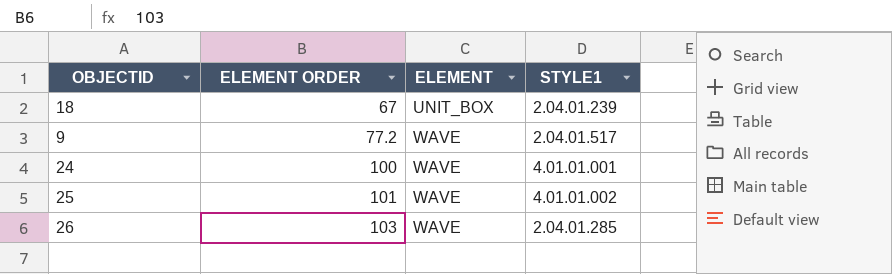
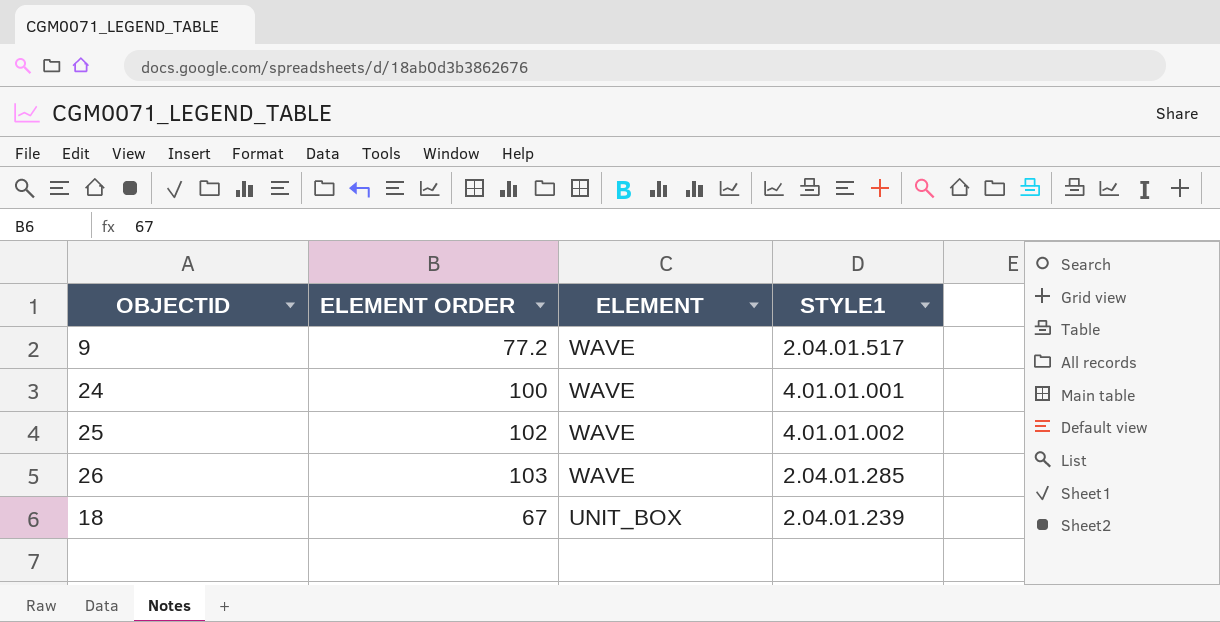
row order: ELEMENT ORDER ascending -> ELEMENT descending
25 | ELEMENT ORDER: 101 -> 102

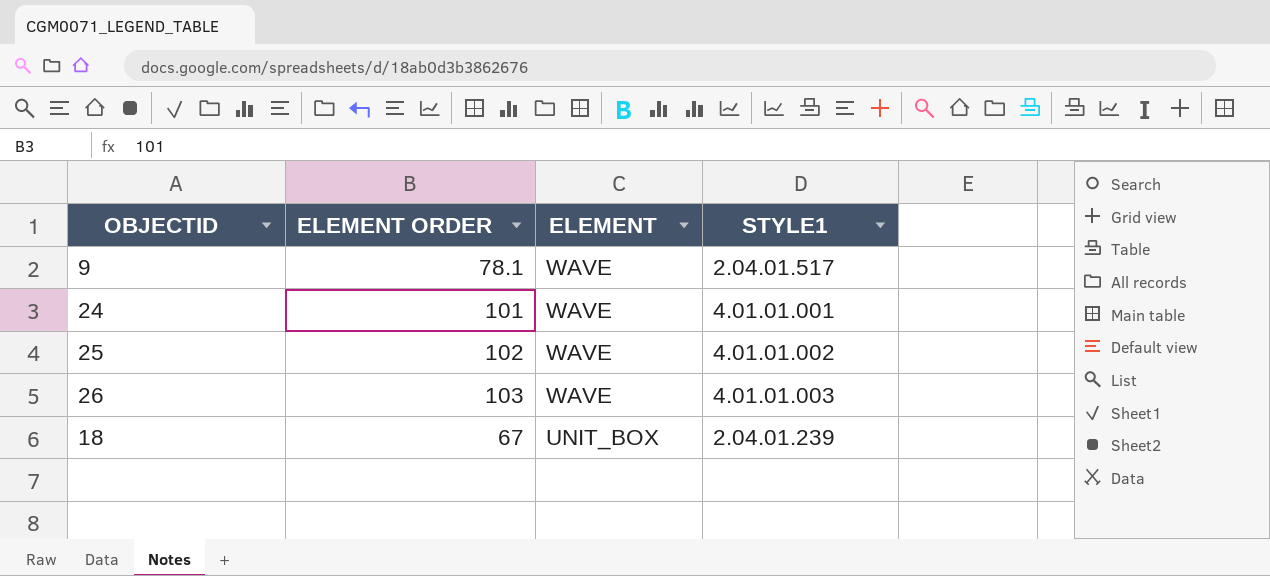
9 | ELEMENT ORDER: 77.2 -> 78.1
24 | ELEMENT ORDER: 100 -> 101
26 | STYLE1: 2.04.01.285 -> 4.01.01.003

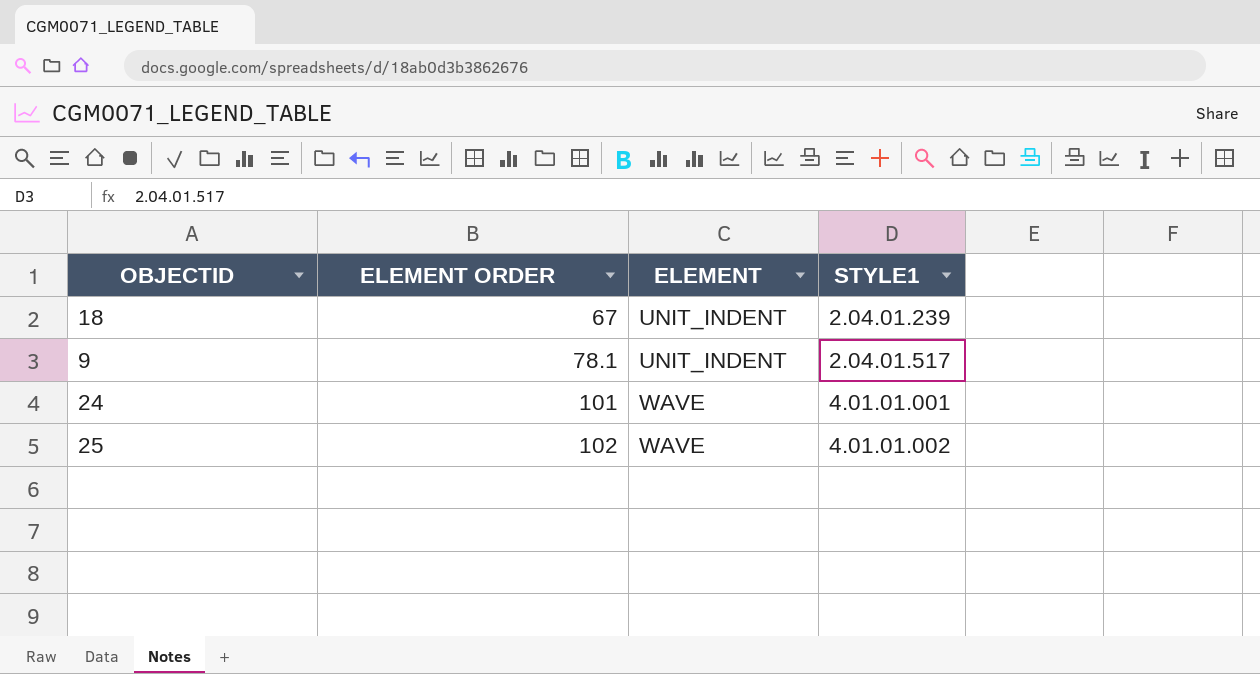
row order: ELEMENT descending -> ELEMENT ORDER ascending
row 26: 103 | WAVE | 4.01.01.003 -> none
18 | ELEMENT: UNIT_BOX -> UNIT_INDENT
9 | ELEMENT: WAVE -> UNIT_INDENT

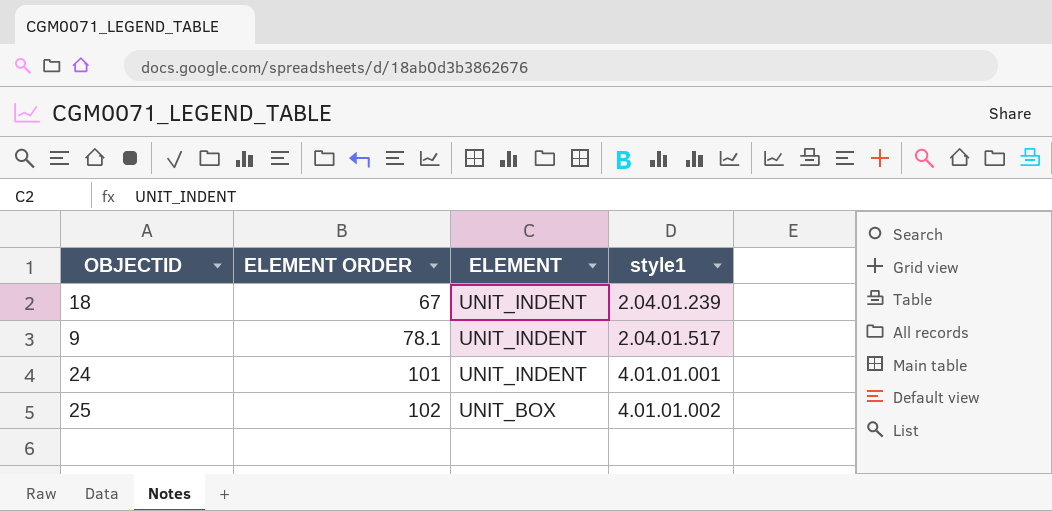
column name: STYLE1 -> style1
24 | ELEMENT: WAVE -> UNIT_INDENT
25 | ELEMENT: WAVE -> UNIT_BOX

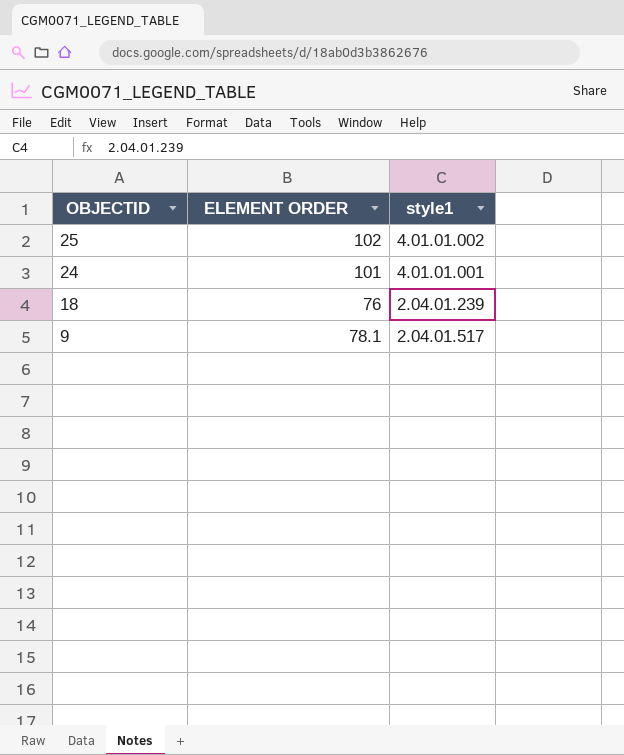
row order: ELEMENT ORDER ascending -> OBJECTID descending
column ELEMENT | position: 3 -> none
18 | ELEMENT ORDER: 67 -> 76

